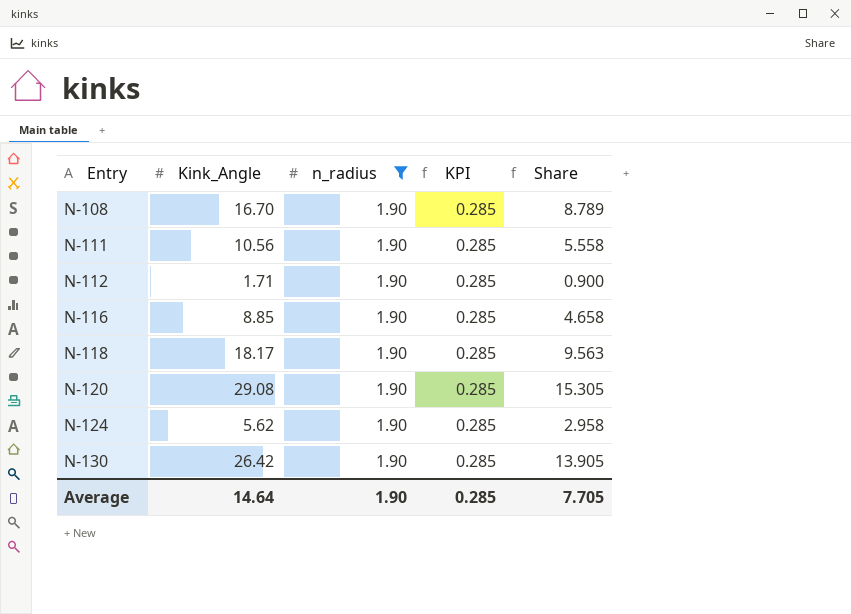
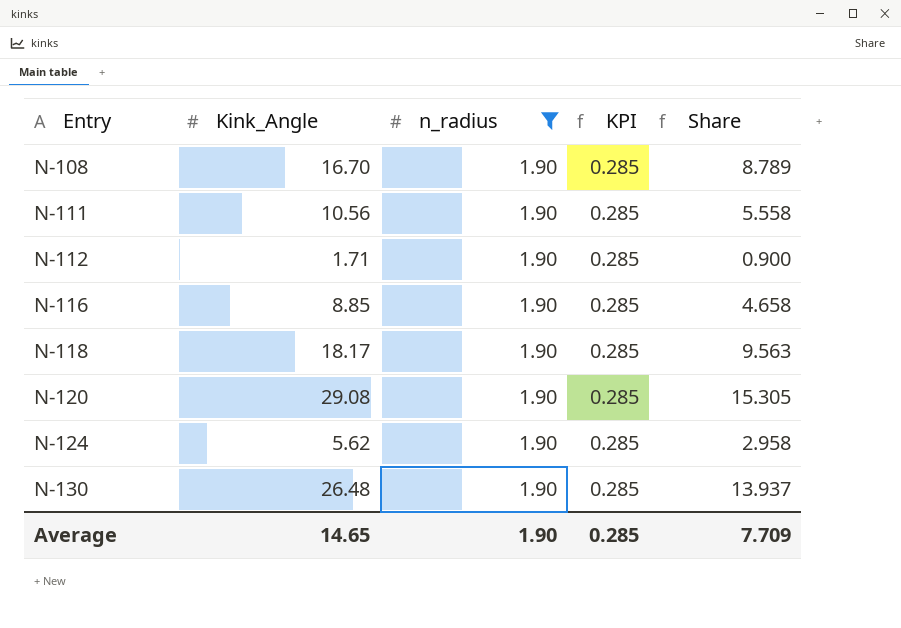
N-130 | Kink_Angle: 26.42 -> 26.48
N-130 | Share: 13.905 -> 13.937
Average | Kink_Angle: 14.64 -> 14.65
Average | Share: 7.705 -> 7.709

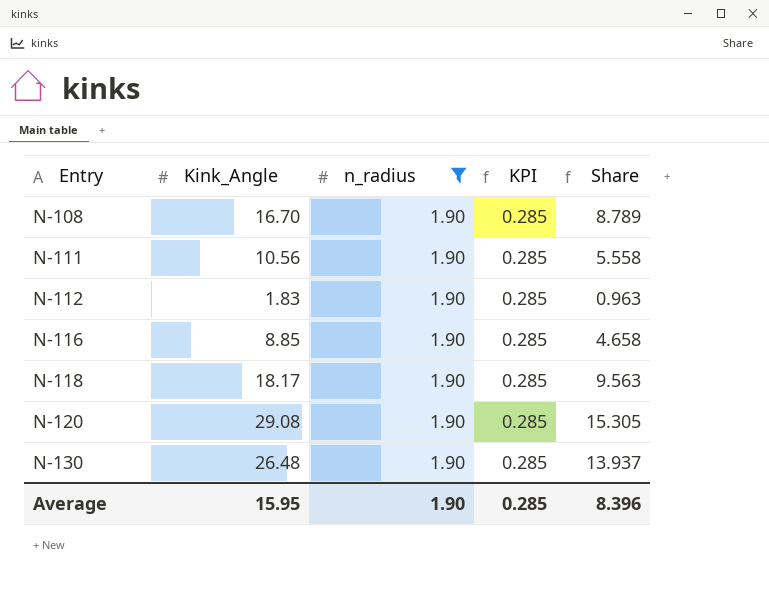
row N-124: 5.62 | 1.90 | 0.285 | 2.958 -> none
N-112 | Kink_Angle: 1.71 -> 1.83
N-112 | Share: 0.900 -> 0.963
Average | Kink_Angle: 14.65 -> 15.95
Average | Share: 7.709 -> 8.396

